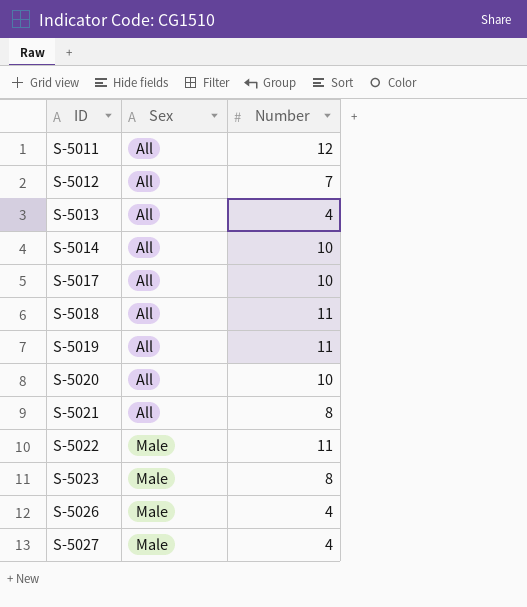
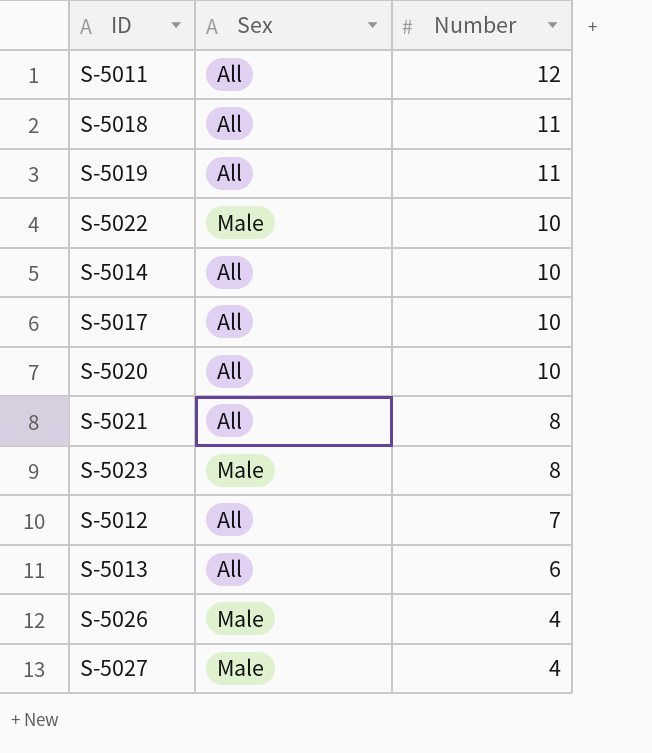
row order: ID ascending -> Number descending
S-5022 | Number: 11 -> 10
S-5013 | Number: 4 -> 6

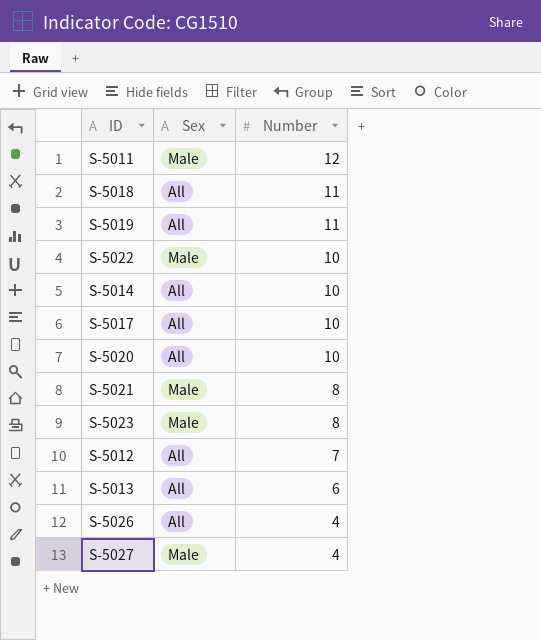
S-5011 | Sex: All -> Male
S-5021 | Sex: All -> Male
S-5026 | Sex: Male -> All

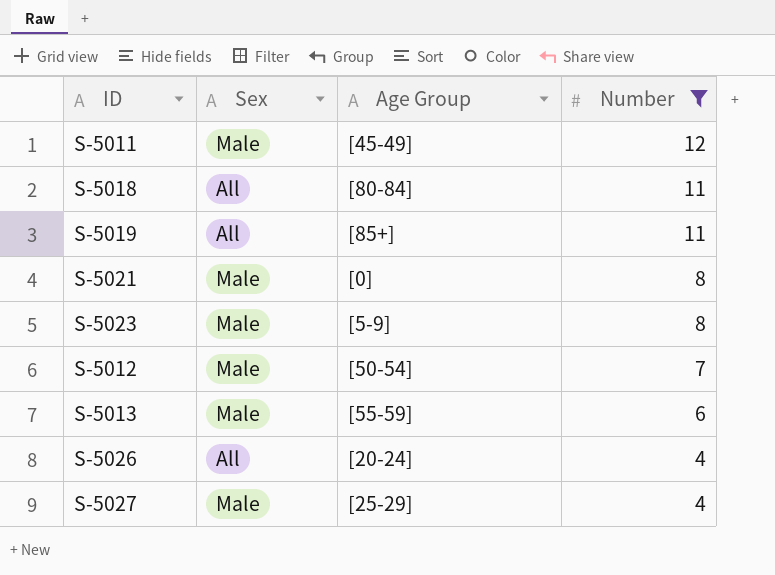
filter: none -> Number != 10
column Age Group | position: none -> 3
S-5012 | Sex: All -> Male
S-5013 | Sex: All -> Male

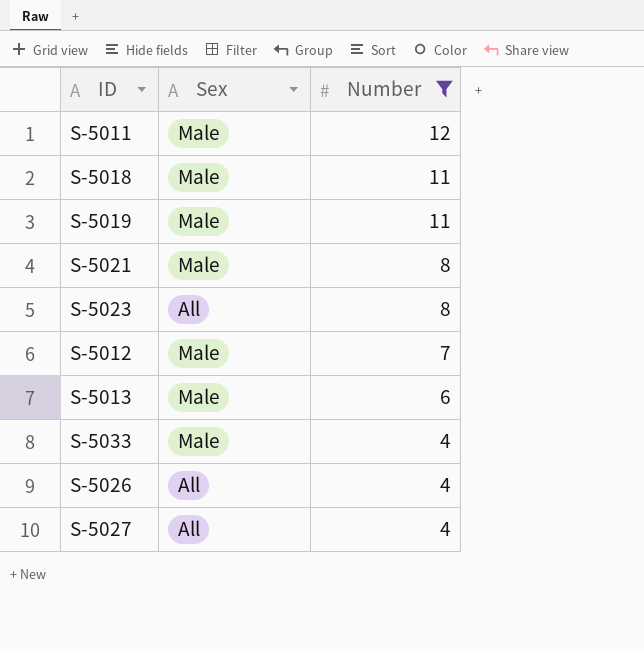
column Age Group | position: 3 -> none
S-5018 | Sex: All -> Male
S-5019 | Sex: All -> Male
S-5023 | Sex: Male -> All
row S-5033: none -> Male | 4
S-5027 | Sex: Male -> All

